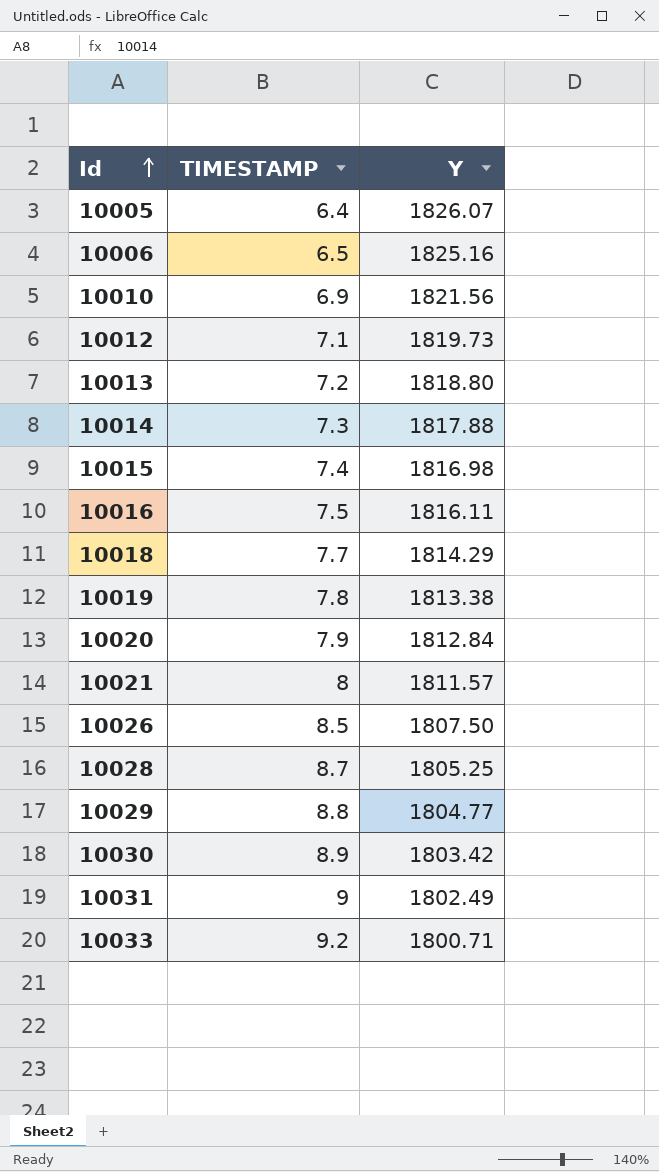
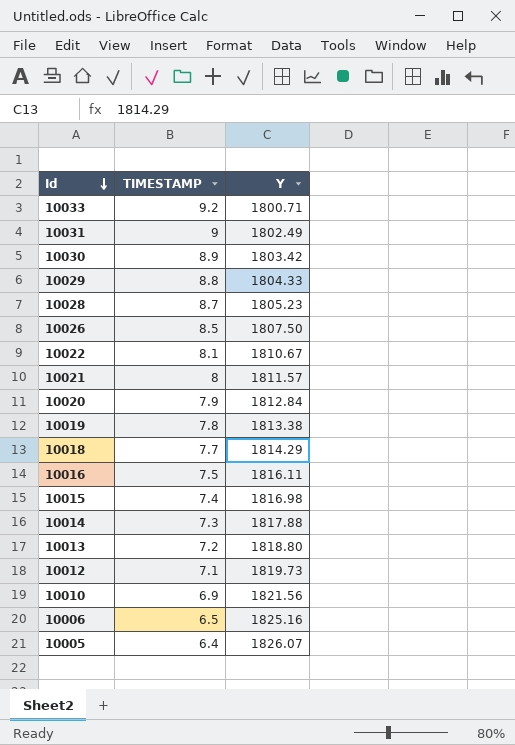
row order: Id ascending -> Id descending
10029 | Y: 1804.77 -> 1804.33
10028 | Y: 1805.25 -> 1805.23
row 10022: none -> 8.1 | 1810.67

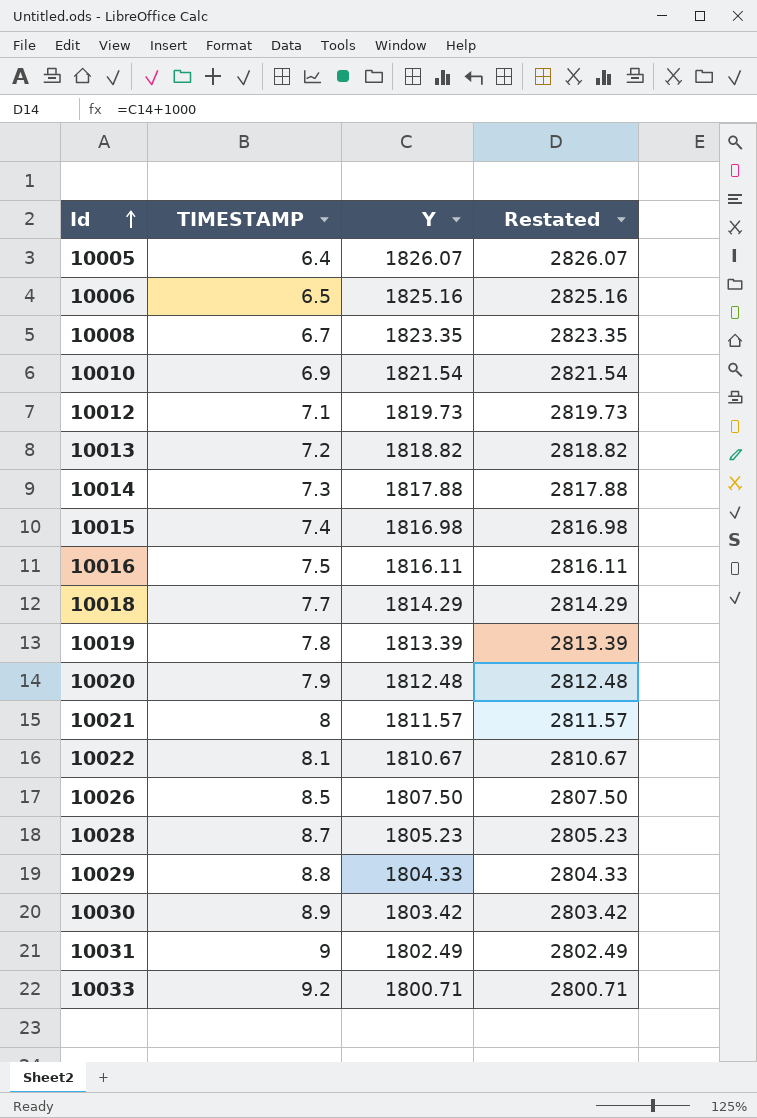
row order: Id descending -> Id ascending
column Restated | formula: none -> [Y] + 1000
row 10008: none -> 6.7 | 1823.35 | 2823.35
10010 | Y: 1821.56 -> 1821.54
10013 | Y: 1818.80 -> 1818.82
10019 | Y: 1813.38 -> 1813.39
10020 | Y: 1812.84 -> 1812.48

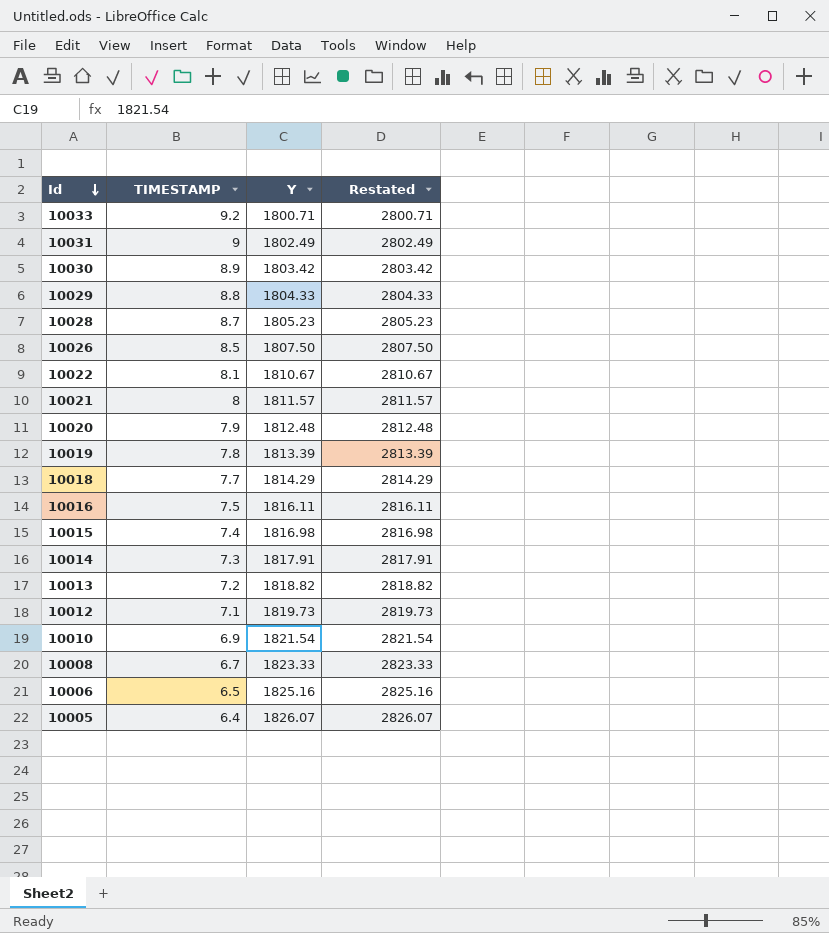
row order: Id ascending -> Id descending
10014 | Y: 1817.88 -> 1817.91
10014 | Restated: 2817.88 -> 2817.91
10008 | Y: 1823.35 -> 1823.33
10008 | Restated: 2823.35 -> 2823.33

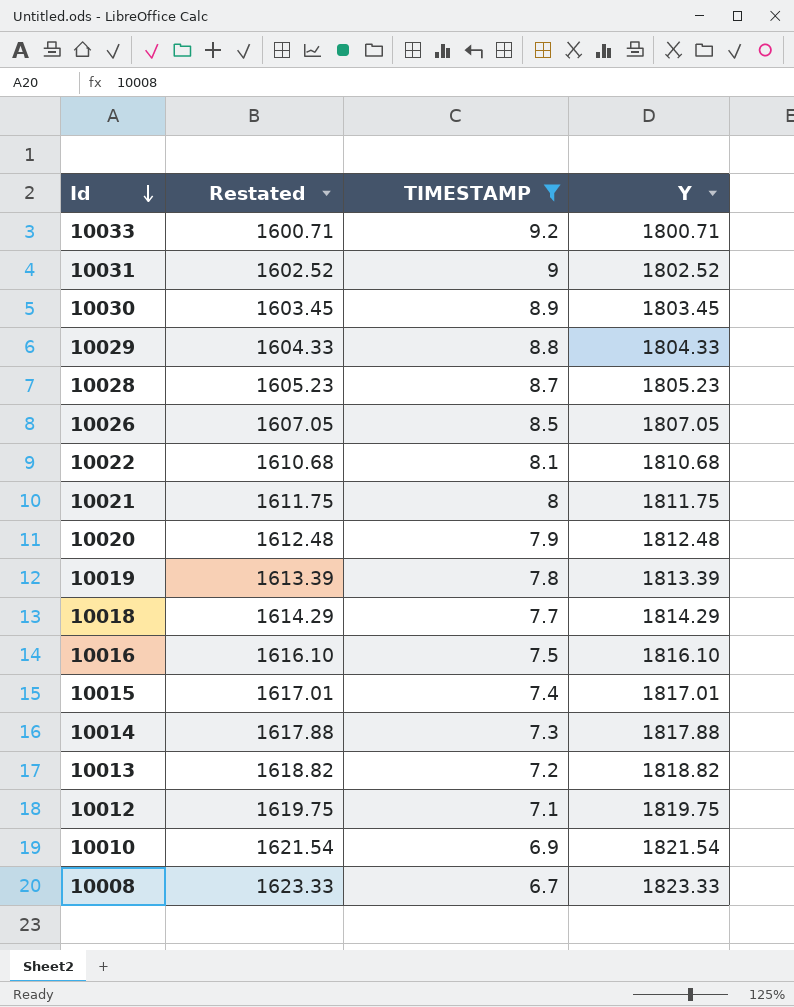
filter: none -> TIMESTAMP >= 6.7
column Restated | formula: [Y] + 1000 -> [Y] - 200
column Restated | position: 4 -> 2
10031 | Y: 1802.49 -> 1802.52
10030 | Y: 1803.42 -> 1803.45
10026 | Y: 1807.50 -> 1807.05
10022 | Y: 1810.67 -> 1810.68
10021 | Y: 1811.57 -> 1811.75
10016 | Y: 1816.11 -> 1816.10
10015 | Y: 1816.98 -> 1817.01
10014 | Y: 1817.91 -> 1817.88
10012 | Y: 1819.73 -> 1819.75

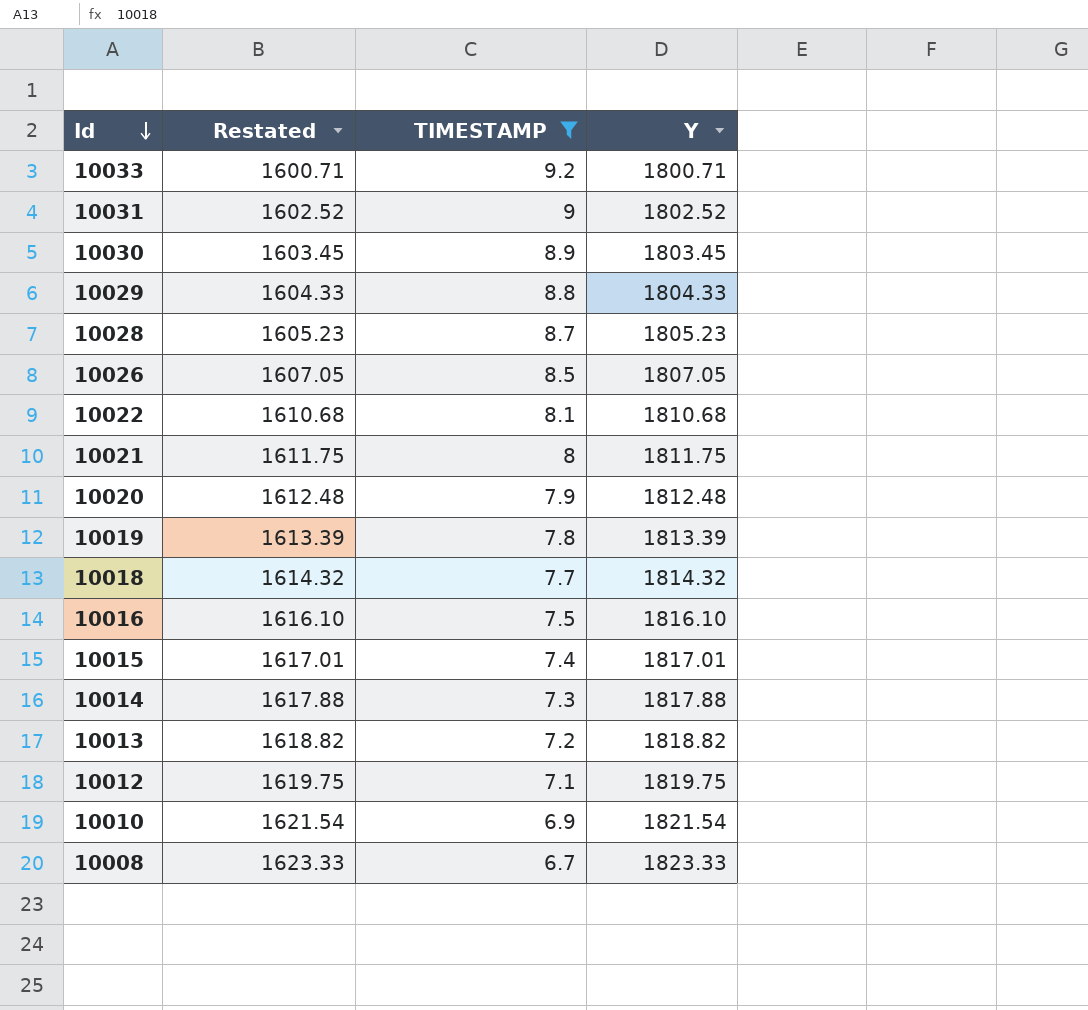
10018 | Restated: 1614.29 -> 1614.32
10018 | Y: 1814.29 -> 1814.32

